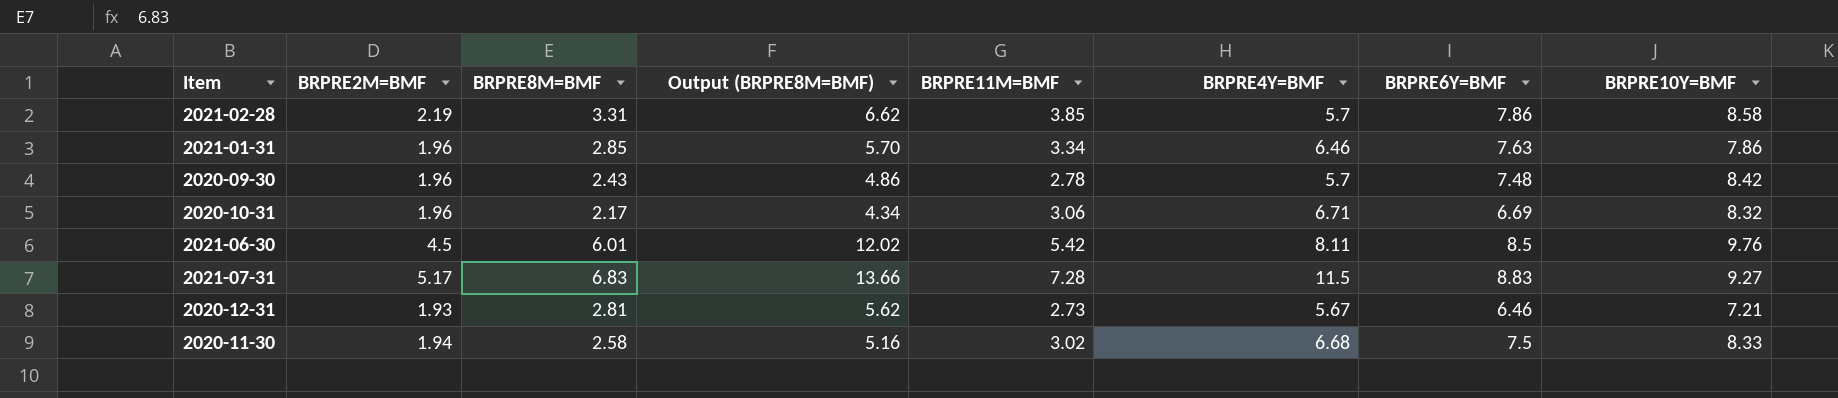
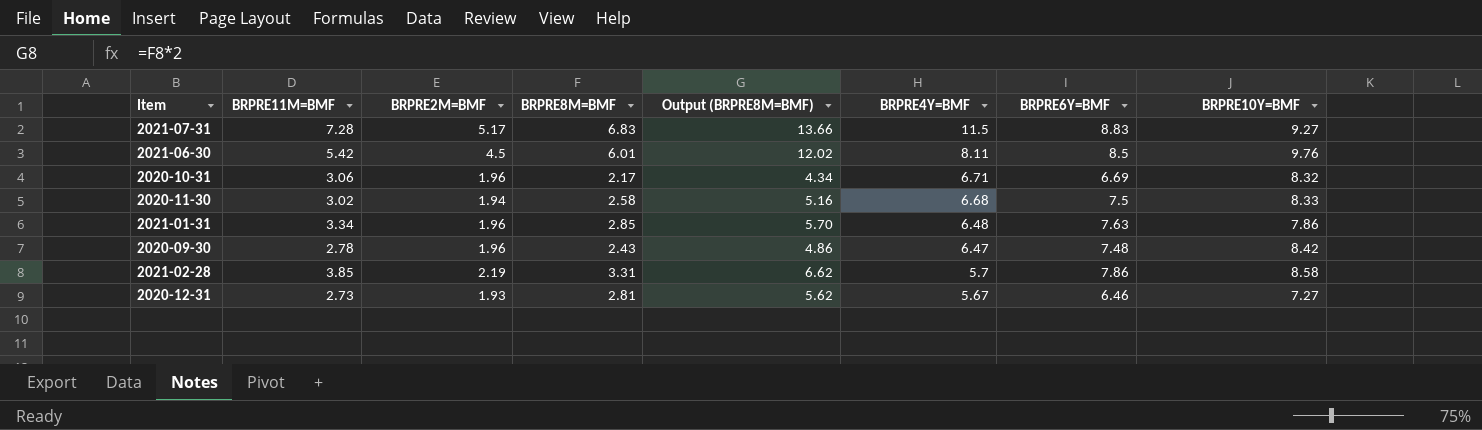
row order: none -> BRPRE4Y=BMF descending
column BRPRE11M=BMF | position: 5 -> 2
2021-01-31 | BRPRE4Y=BMF: 6.46 -> 6.48
2020-09-30 | BRPRE4Y=BMF: 5.7 -> 6.47
2020-12-31 | BRPRE10Y=BMF: 7.21 -> 7.27

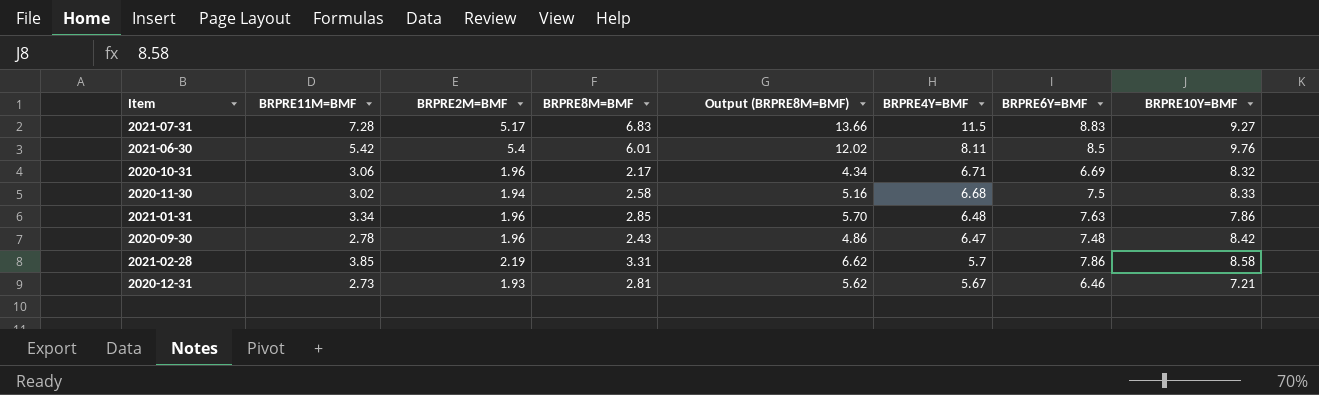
2021-06-30 | BRPRE2M=BMF: 4.5 -> 5.4
2020-12-31 | BRPRE10Y=BMF: 7.27 -> 7.21

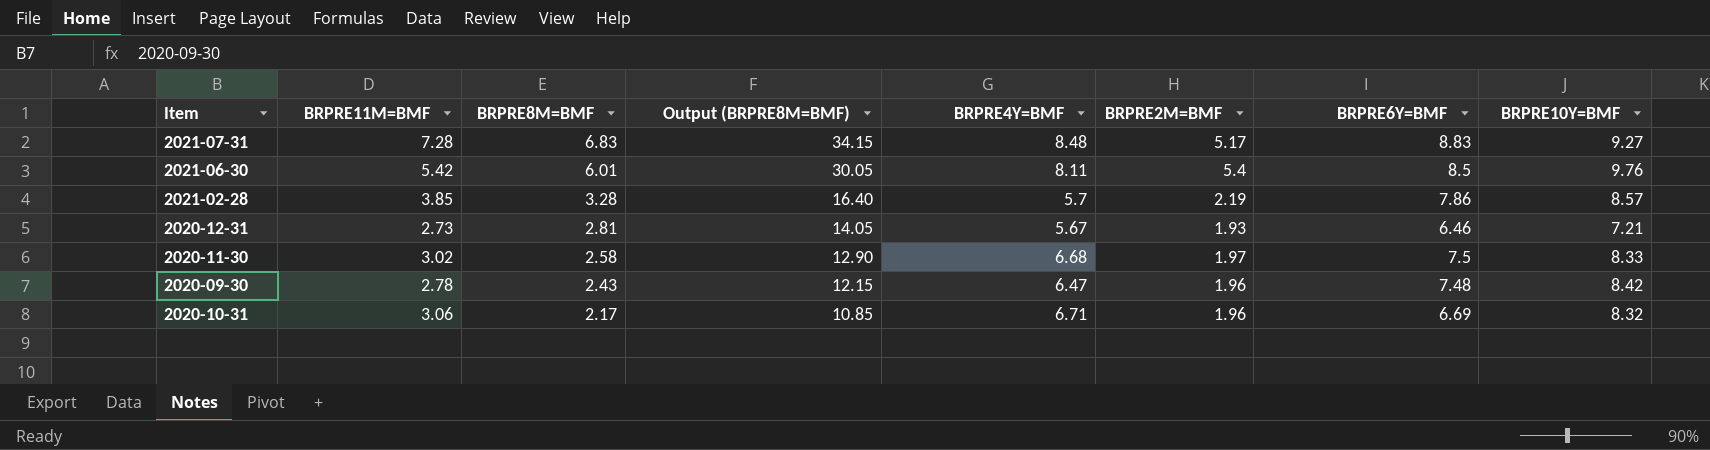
row order: BRPRE4Y=BMF descending -> BRPRE8M=BMF descending
column Output (BRPRE8M=BMF) | formula: [BRPRE8M=BMF] * 2 -> [BRPRE8M=BMF] * 5
column BRPRE2M=BMF | position: 3 -> 6
row 2021-01-31: 3.34 | 1.96 | 2.85 | 5.70 | 6.48 | 7.63 | 7.86 -> none
2021-07-31 | BRPRE4Y=BMF: 11.5 -> 8.48
2021-02-28 | BRPRE8M=BMF: 3.31 -> 3.28
2021-02-28 | BRPRE10Y=BMF: 8.58 -> 8.57
2020-11-30 | BRPRE2M=BMF: 1.94 -> 1.97

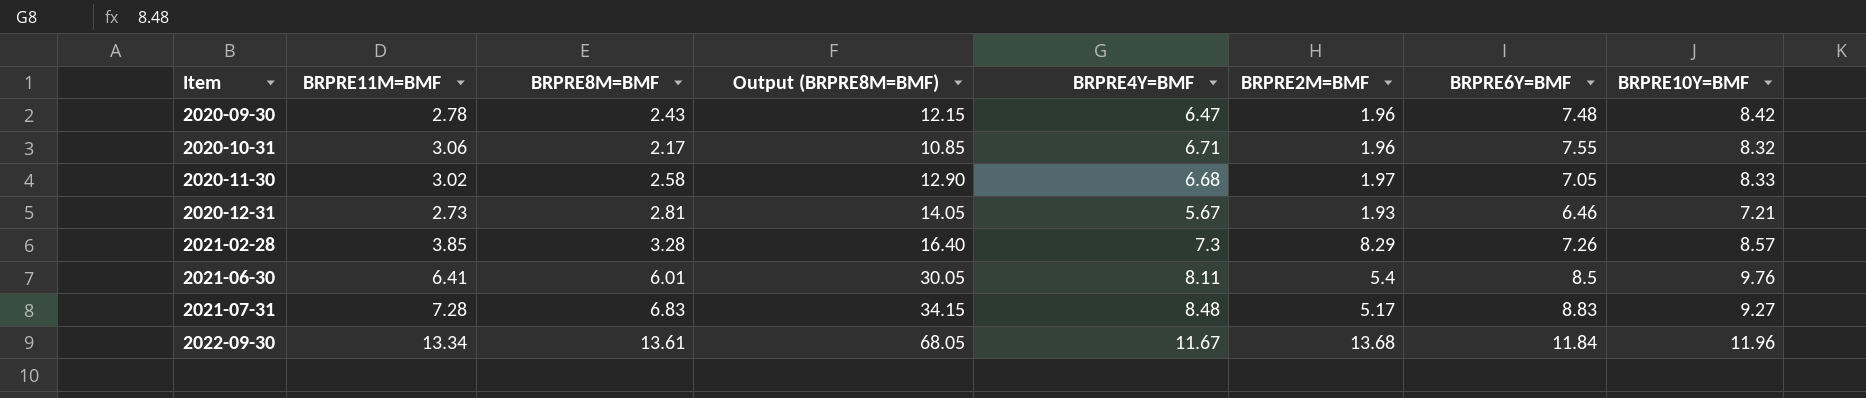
row order: BRPRE8M=BMF descending -> Item ascending
2020-10-31 | BRPRE6Y=BMF: 6.69 -> 7.55
2020-11-30 | BRPRE6Y=BMF: 7.5 -> 7.05
2021-02-28 | BRPRE4Y=BMF: 5.7 -> 7.3
2021-02-28 | BRPRE2M=BMF: 2.19 -> 8.29
2021-02-28 | BRPRE6Y=BMF: 7.86 -> 7.26
2021-06-30 | BRPRE11M=BMF: 5.42 -> 6.41
row 2022-09-30: none -> 13.34 | 13.61 | 68.05 | 11.67 | 13.68 | 11.84 | 11.96

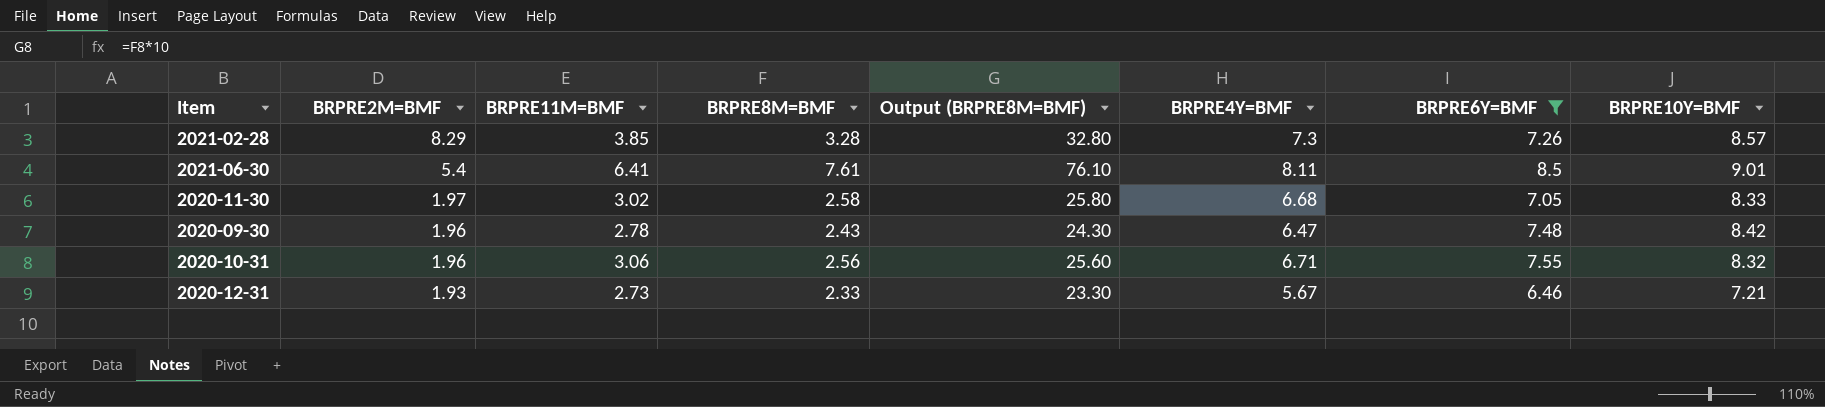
filter: none -> BRPRE6Y=BMF <= 8.5
row order: Item ascending -> BRPRE2M=BMF descending
column BRPRE2M=BMF | position: 6 -> 2
column Output (BRPRE8M=BMF) | formula: [BRPRE8M=BMF] * 5 -> [BRPRE8M=BMF] * 10
2021-06-30 | BRPRE8M=BMF: 6.01 -> 7.61
2021-06-30 | BRPRE10Y=BMF: 9.76 -> 9.01
2020-10-31 | BRPRE8M=BMF: 2.17 -> 2.56
2020-12-31 | BRPRE8M=BMF: 2.81 -> 2.33

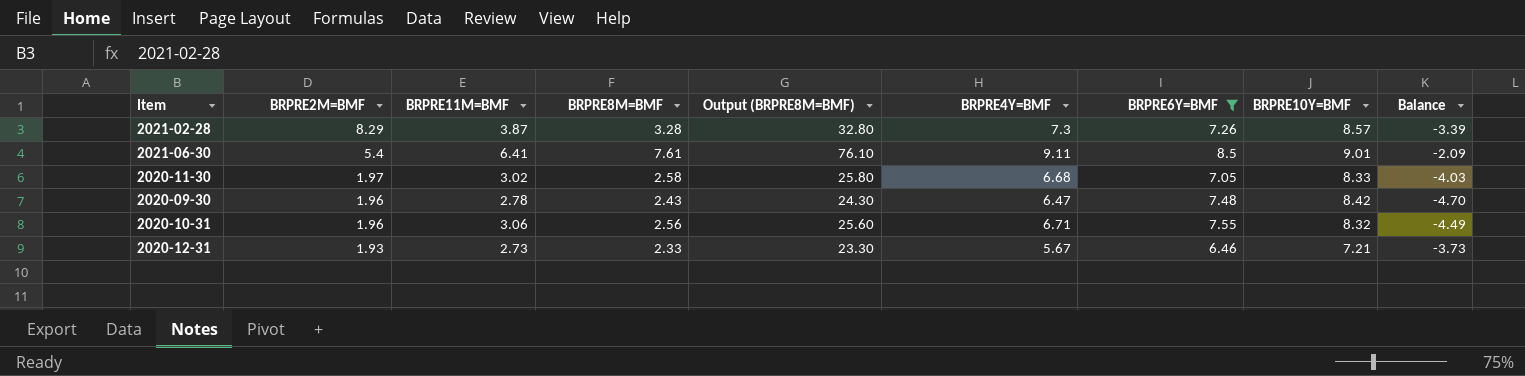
column Balance | formula: none -> [BRPRE11M=BMF] - [BRPRE6Y=BMF]
2021-02-28 | BRPRE11M=BMF: 3.85 -> 3.87
2021-06-30 | BRPRE4Y=BMF: 8.11 -> 9.11

